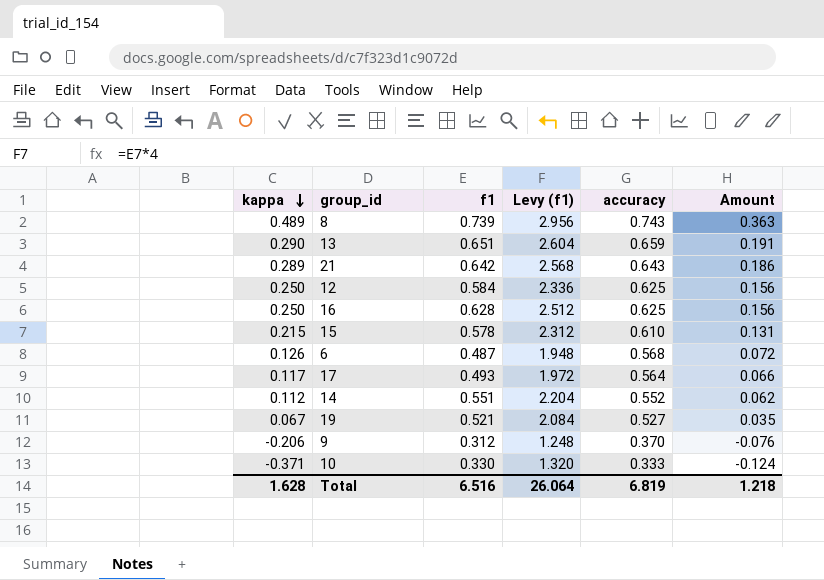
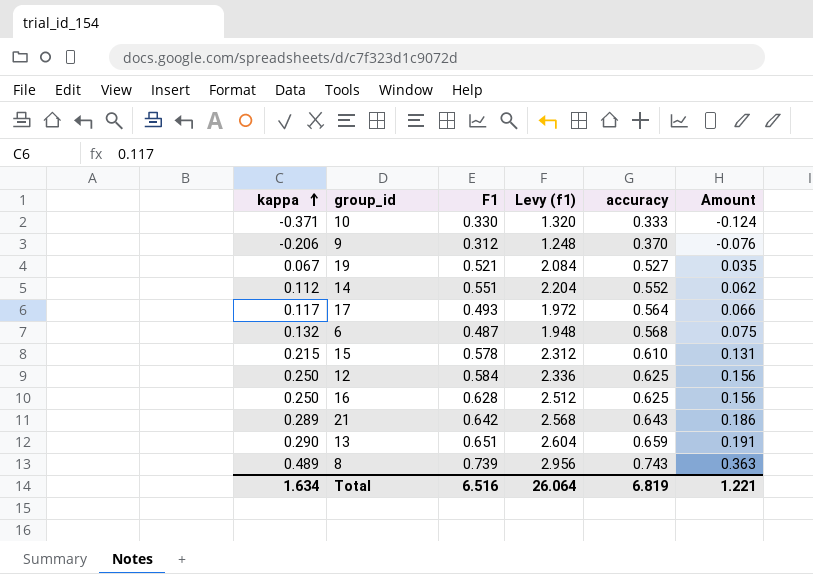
row order: kappa descending -> kappa ascending
column name: f1 -> F1
6 | kappa: 0.126 -> 0.132
6 | Amount: 0.072 -> 0.075
Total | kappa: 1.628 -> 1.634
Total | Amount: 1.218 -> 1.221

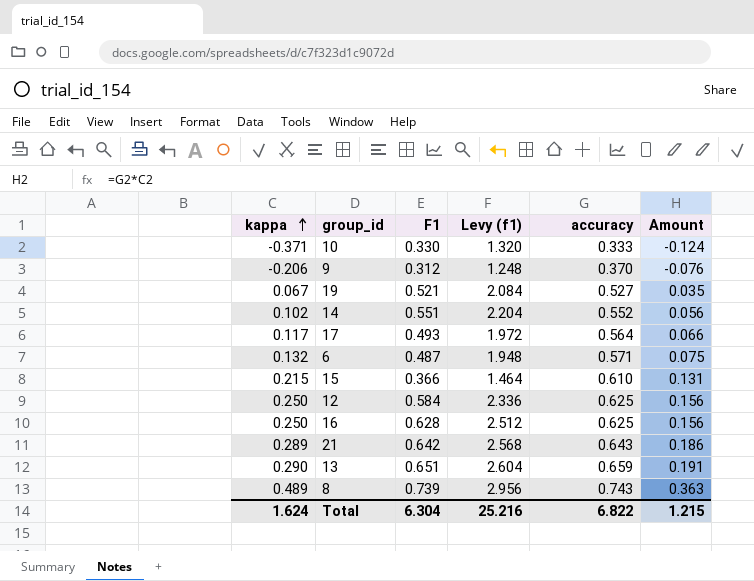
14 | kappa: 0.112 -> 0.102
14 | Amount: 0.062 -> 0.056
6 | accuracy: 0.568 -> 0.571
15 | F1: 0.578 -> 0.366
15 | Levy (f1): 2.312 -> 1.464
Total | kappa: 1.634 -> 1.624
Total | F1: 6.516 -> 6.304
Total | Levy (f1): 26.064 -> 25.216
Total | accuracy: 6.819 -> 6.822
Total | Amount: 1.221 -> 1.215

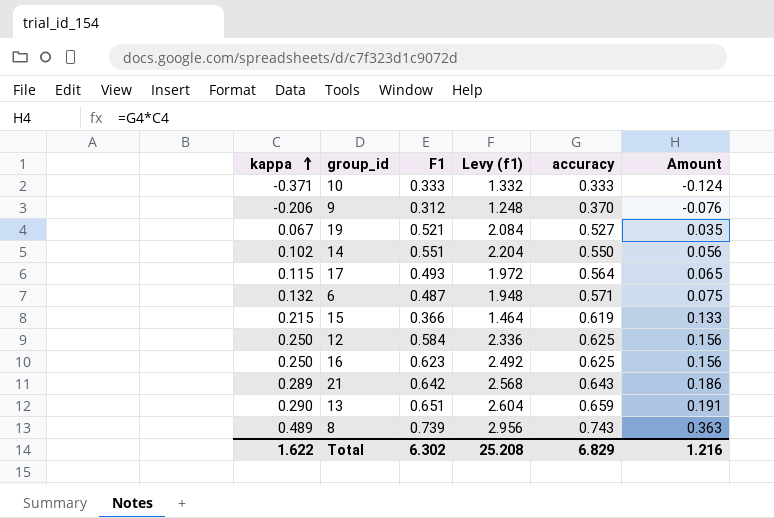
10 | F1: 0.330 -> 0.333
10 | Levy (f1): 1.320 -> 1.332
14 | accuracy: 0.552 -> 0.550
17 | kappa: 0.117 -> 0.115
17 | Amount: 0.066 -> 0.065
15 | accuracy: 0.610 -> 0.619
15 | Amount: 0.131 -> 0.133
16 | F1: 0.628 -> 0.623
16 | Levy (f1): 2.512 -> 2.492
Total | kappa: 1.624 -> 1.622
Total | F1: 6.304 -> 6.302
Total | Levy (f1): 25.216 -> 25.208
Total | accuracy: 6.822 -> 6.829
Total | Amount: 1.215 -> 1.216

